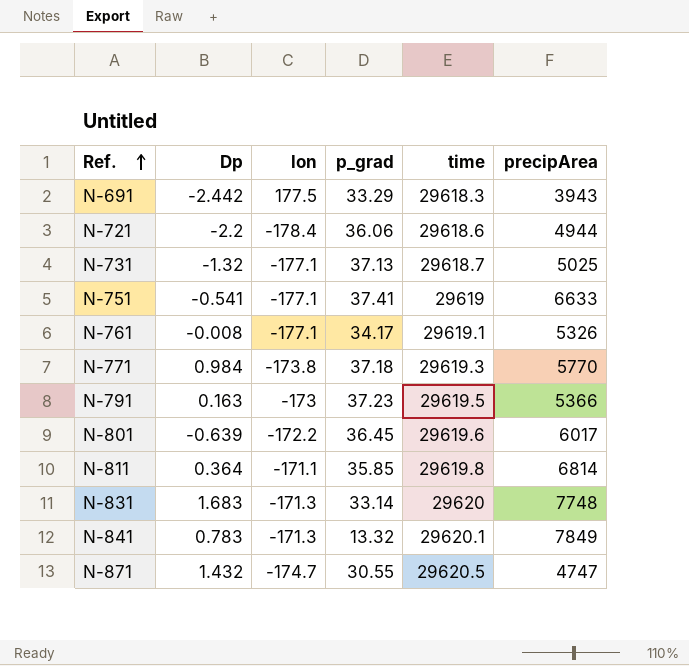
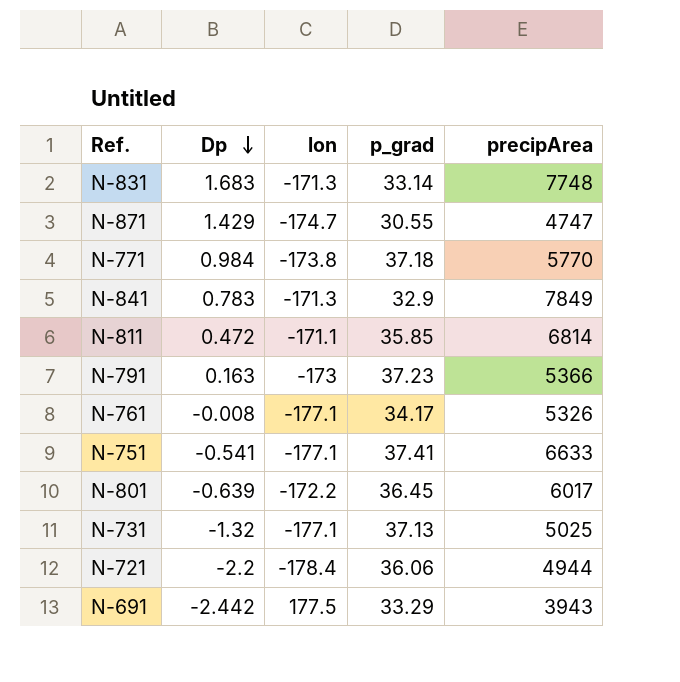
row order: Ref. ascending -> Dp descending
column time | position: 5 -> none
N-871 | Dp: 1.432 -> 1.429
N-841 | p_grad: 13.32 -> 32.9
N-811 | Dp: 0.364 -> 0.472

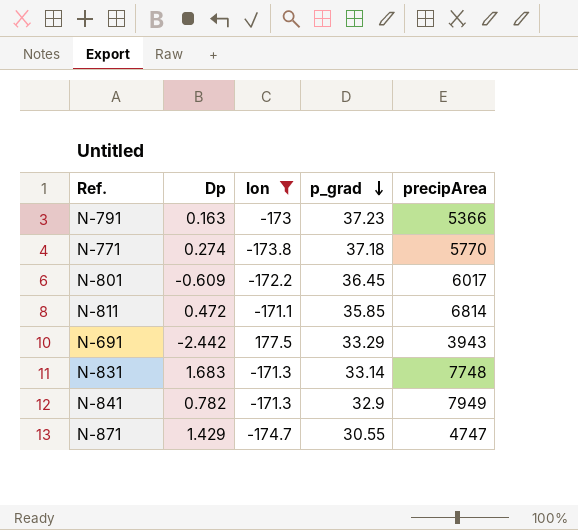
filter: none -> lon >= -174.7
row order: Dp descending -> p_grad descending
N-771 | Dp: 0.984 -> 0.274
N-801 | Dp: -0.639 -> -0.609
N-841 | Dp: 0.783 -> 0.782
N-841 | precipArea: 7849 -> 7949

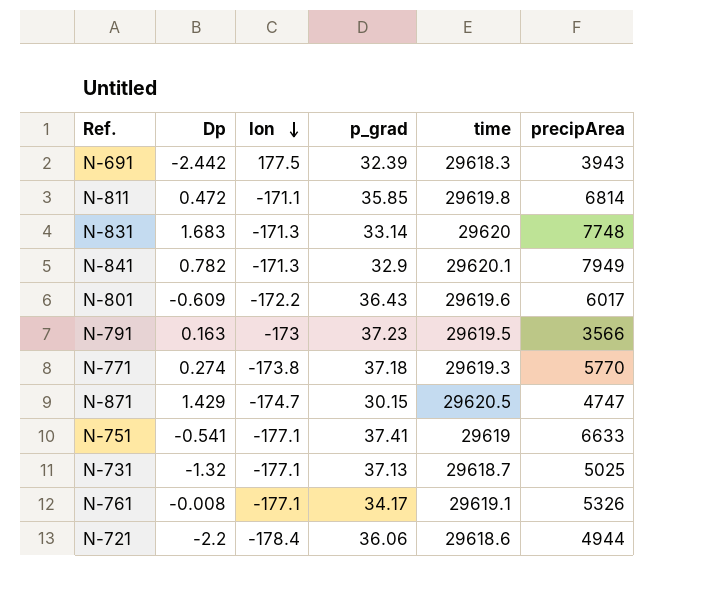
filter: lon >= -174.7 -> none
row order: p_grad descending -> lon descending
column time | position: none -> 5
N-691 | p_grad: 33.29 -> 32.39
N-801 | p_grad: 36.45 -> 36.43
N-791 | precipArea: 5366 -> 3566
N-871 | p_grad: 30.55 -> 30.15

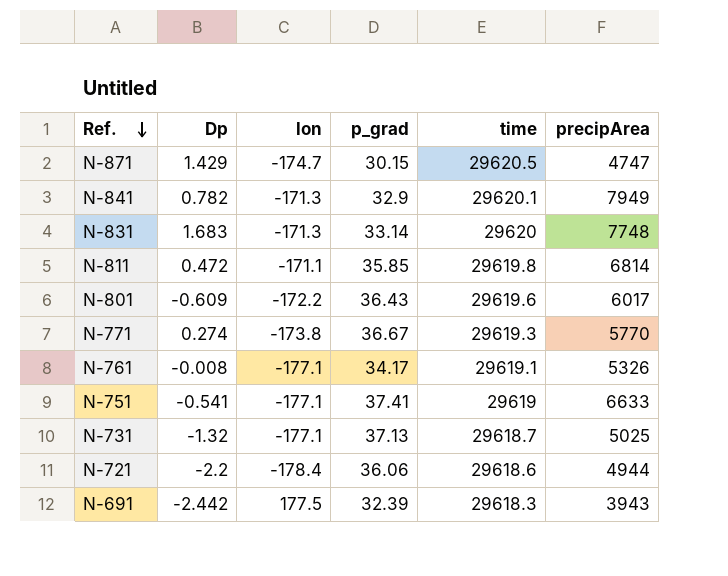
row order: lon descending -> Ref. descending
row N-791: 0.163 | -173 | 37.23 | 29619.5 | 3566 -> none
N-771 | p_grad: 37.18 -> 36.67

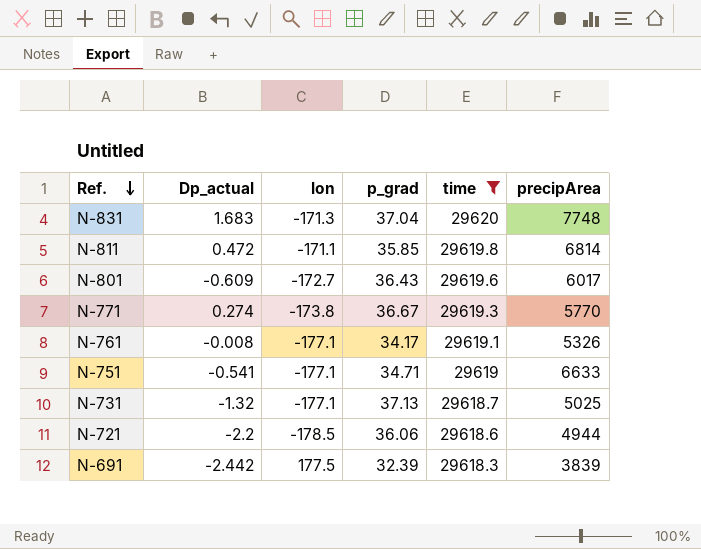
filter: none -> time <= 29620
column name: Dp -> Dp_actual
N-831 | p_grad: 33.14 -> 37.04
N-801 | lon: -172.2 -> -172.7
N-751 | p_grad: 37.41 -> 34.71
N-721 | lon: -178.4 -> -178.5
N-691 | precipArea: 3943 -> 3839

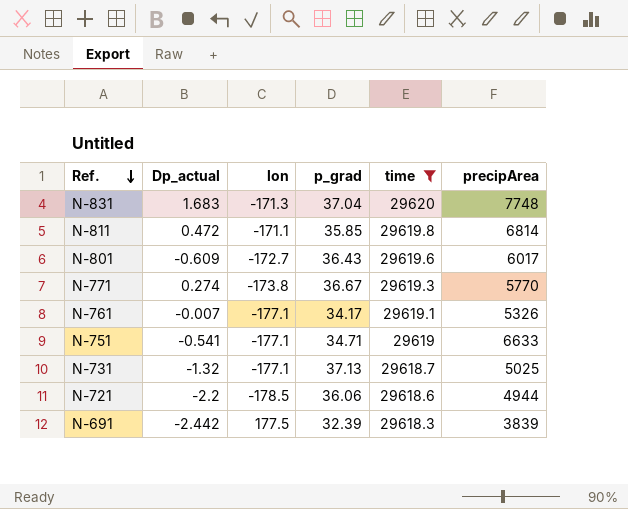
N-761 | Dp_actual: -0.008 -> -0.007

